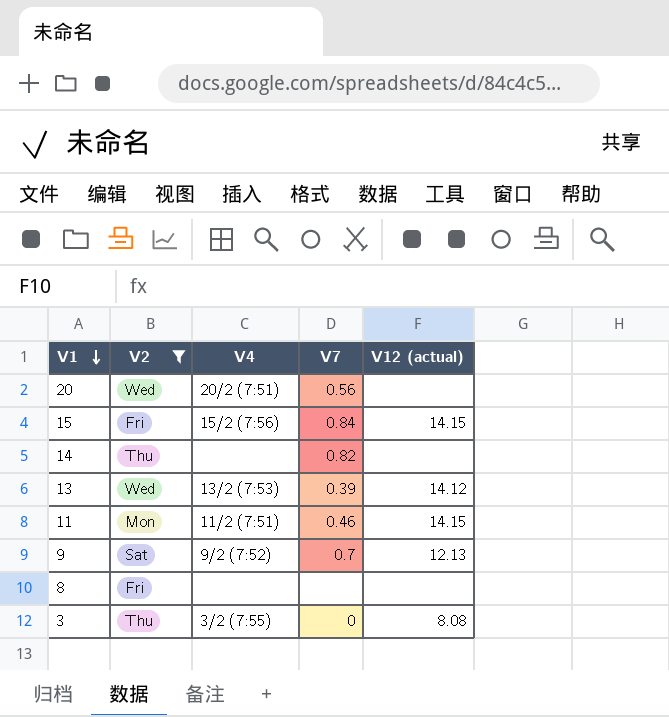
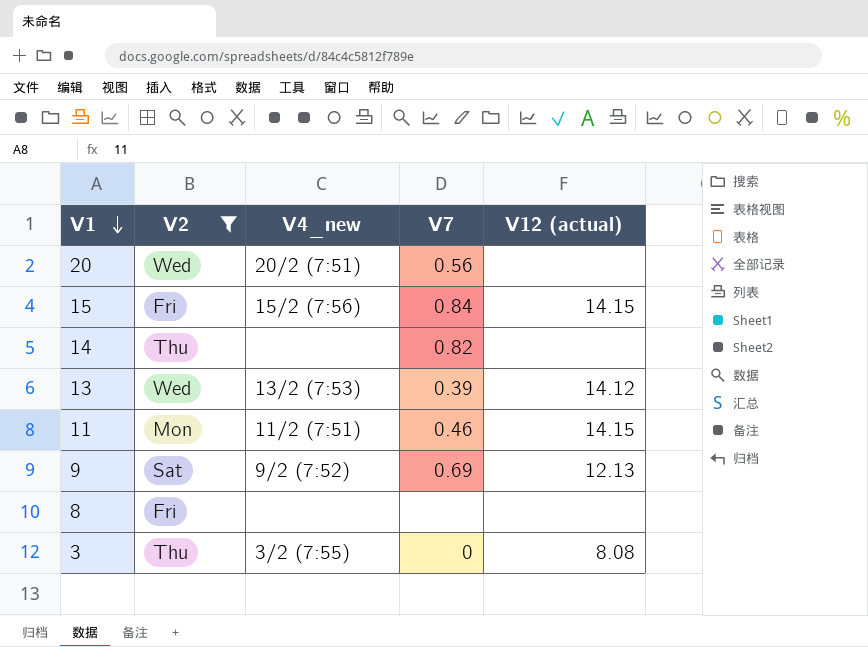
column name: V4 -> V4_new
9 | V7: 0.7 -> 0.69

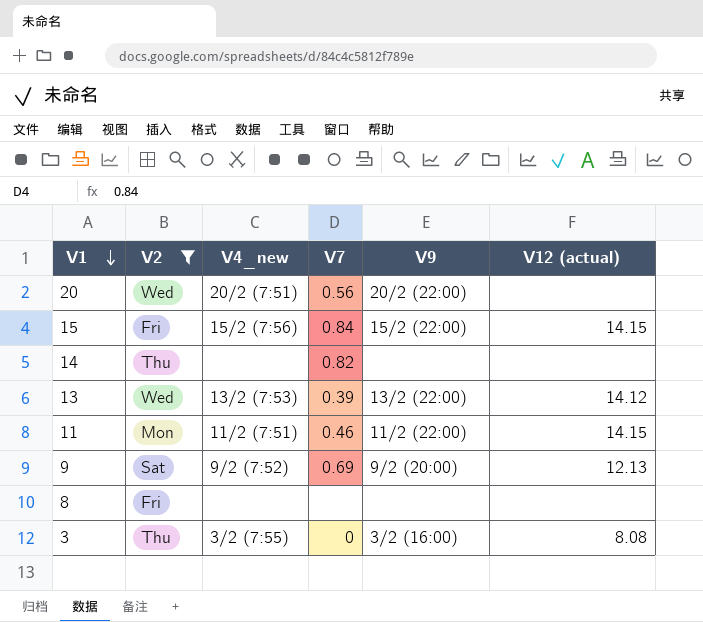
column V9 | position: none -> 5

